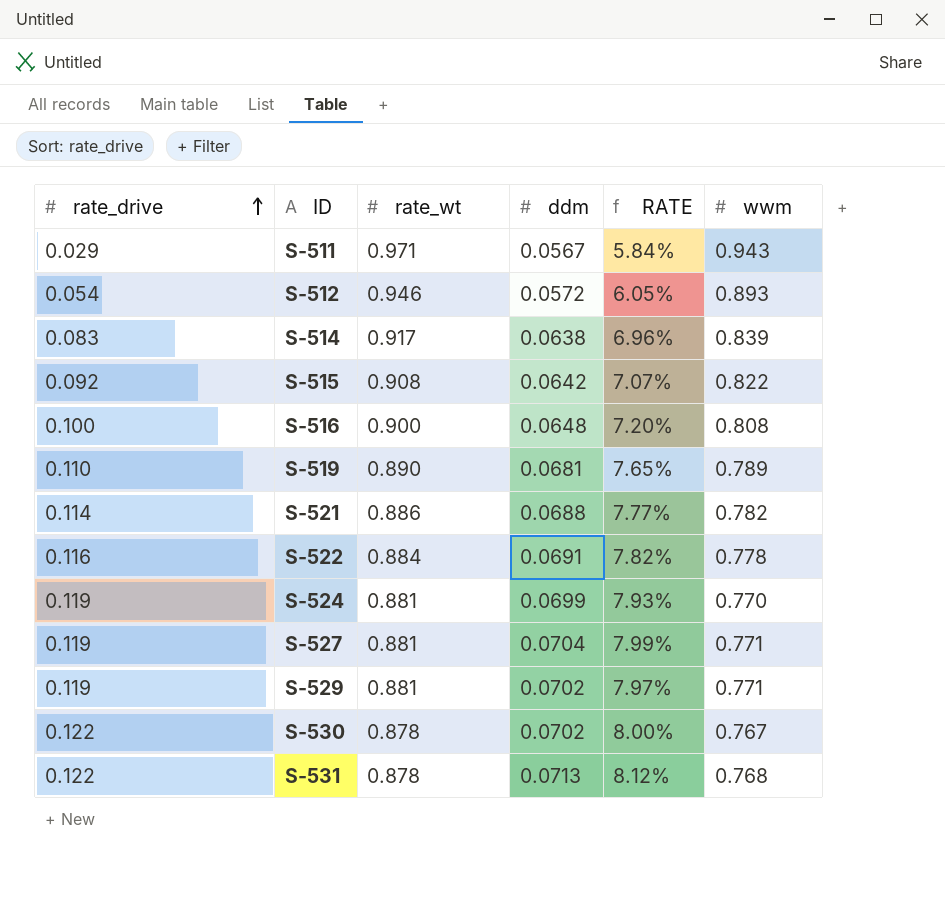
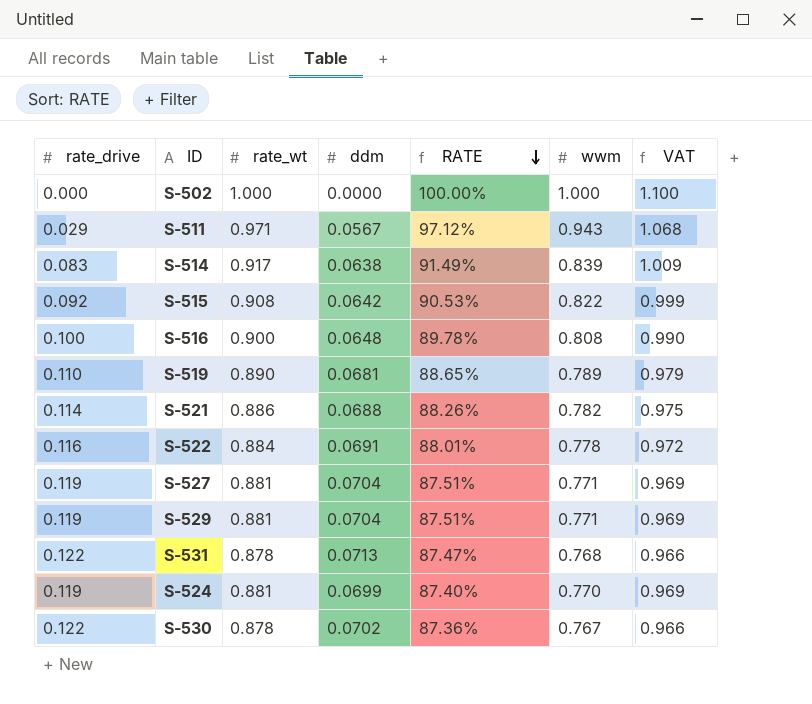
row order: rate_drive ascending -> RATE descending
column RATE | formula: [ddm] / [rate_wt] -> [wwm] / [rate_wt]
column VAT | formula: none -> [rate_wt] * 1.1
row S-512: 0.054 | 0.946 | 0.0572 | 6.05% | 0.893 -> none
row S-502: none -> 0.000 | 1.000 | 0.0000 | 100.00% | 1.000 | 1.100
S-529 | ddm: 0.0702 -> 0.0704

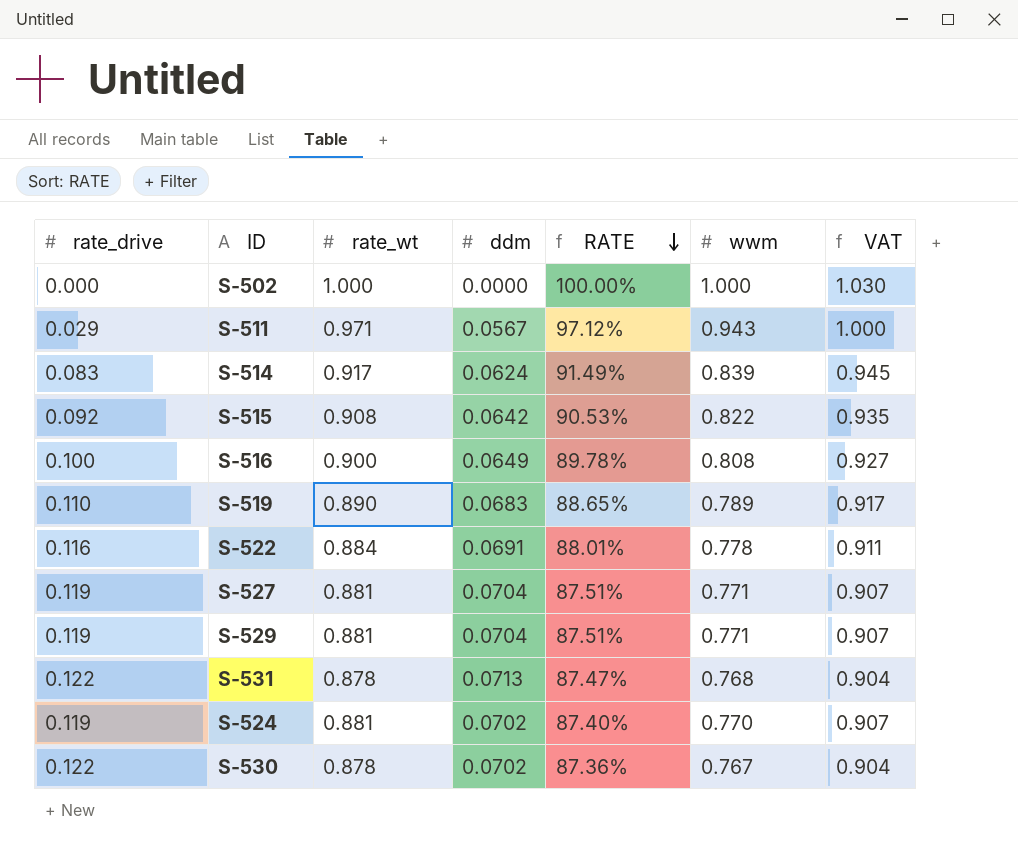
column VAT | formula: [rate_wt] * 1.1 -> [rate_wt] * 1.03
row S-521: 0.114 | 0.886 | 0.0688 | 88.26% | 0.782 | 0.975 -> none
S-514 | ddm: 0.0638 -> 0.0624
S-516 | ddm: 0.0648 -> 0.0649
S-519 | ddm: 0.0681 -> 0.0683
S-524 | ddm: 0.0699 -> 0.0702

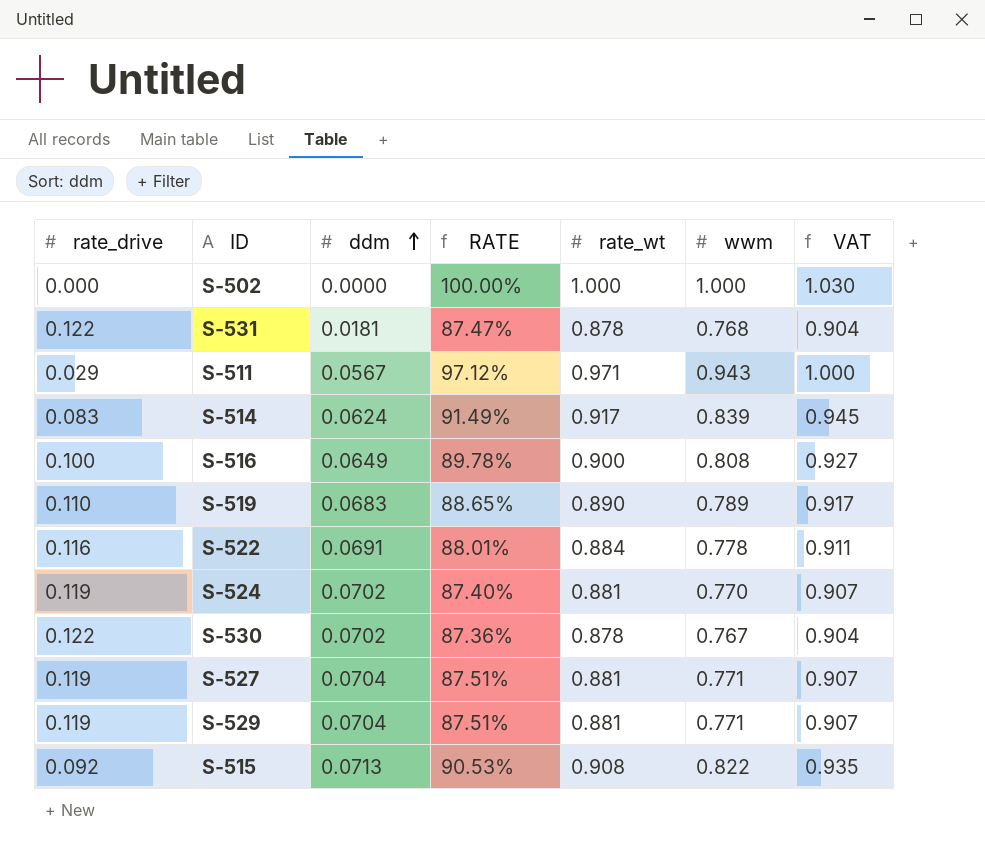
row order: RATE descending -> ddm ascending
column rate_wt | position: 3 -> 5
S-531 | ddm: 0.0713 -> 0.0181
S-515 | ddm: 0.0642 -> 0.0713

